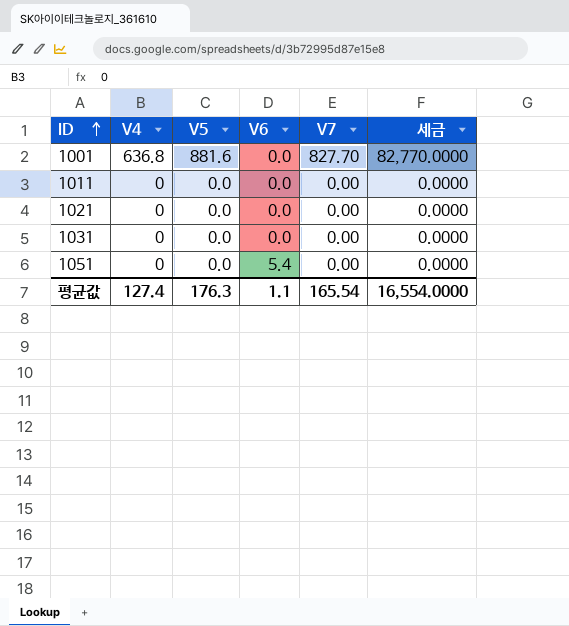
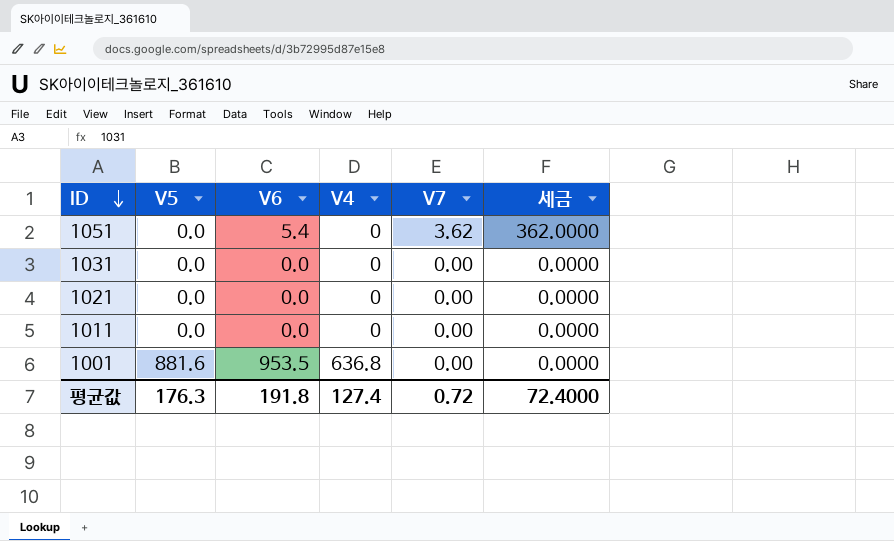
row order: ID ascending -> ID descending
column V4 | position: 2 -> 4
1051 | V7: 0.00 -> 3.62
1051 | 세금: 0.0000 -> 362.0000
1001 | V6: 0.0 -> 953.5
1001 | V7: 827.70 -> 0.00
1001 | 세금: 82,770.0000 -> 0.0000
평균값 | V6: 1.1 -> 191.8
평균값 | V7: 165.54 -> 0.72
평균값 | 세금: 16,554.0000 -> 72.4000

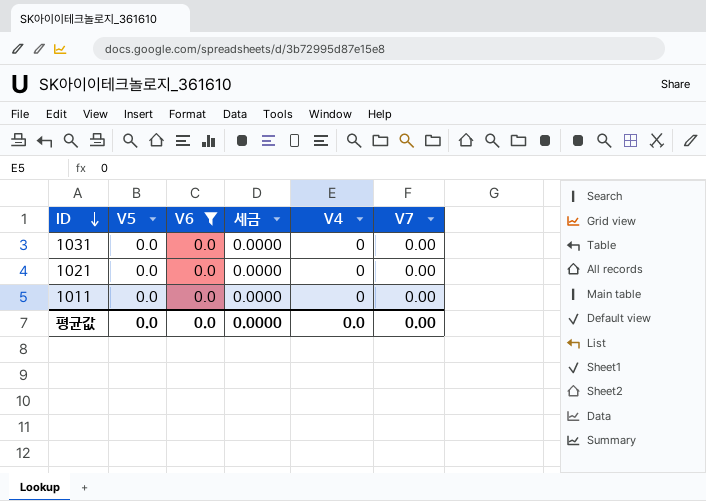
filter: none -> V6 = 0.0
column 세금 | position: 6 -> 4
평균값 | V5: 176.3 -> 0.0
평균값 | V6: 191.8 -> 0.0
평균값 | 세금: 72.4000 -> 0.0000
평균값 | V4: 127.4 -> 0.0
평균값 | V7: 0.72 -> 0.00

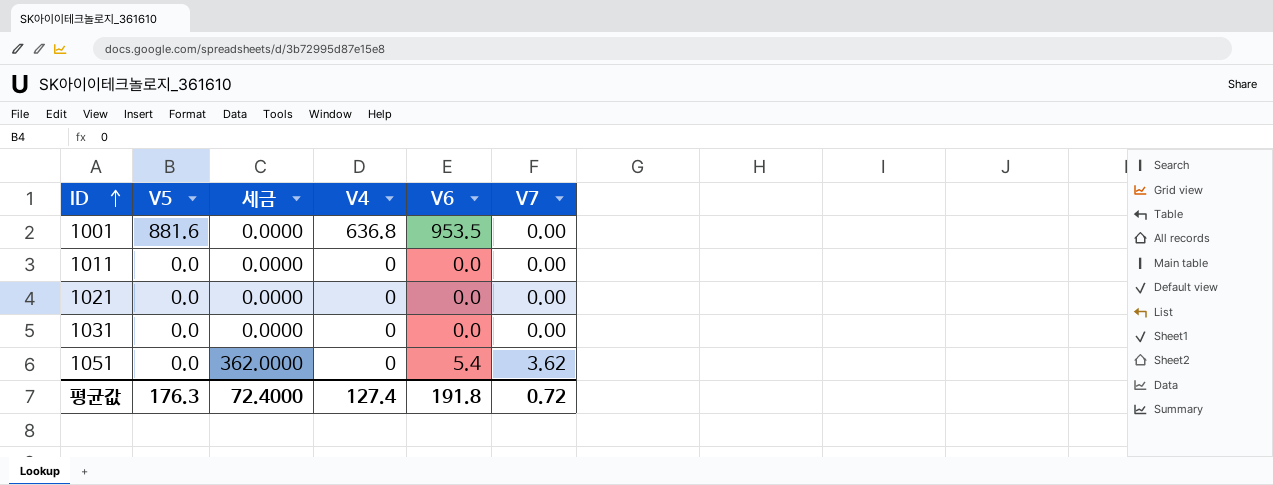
filter: V6 = 0.0 -> none
row order: ID descending -> ID ascending
column V6 | position: 3 -> 5
평균값 | V5: 0.0 -> 176.3
평균값 | 세금: 0.0000 -> 72.4000
평균값 | V4: 0.0 -> 127.4
평균값 | V6: 0.0 -> 191.8
평균값 | V7: 0.00 -> 0.72

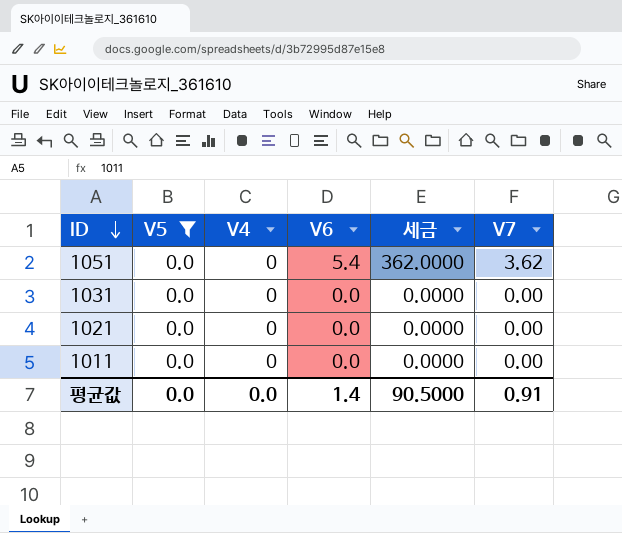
filter: none -> V5 = 0.0
row order: ID ascending -> ID descending
column 세금 | position: 3 -> 5
평균값 | V5: 176.3 -> 0.0
평균값 | V4: 127.4 -> 0.0
평균값 | V6: 191.8 -> 1.4
평균값 | 세금: 72.4000 -> 90.5000
평균값 | V7: 0.72 -> 0.91

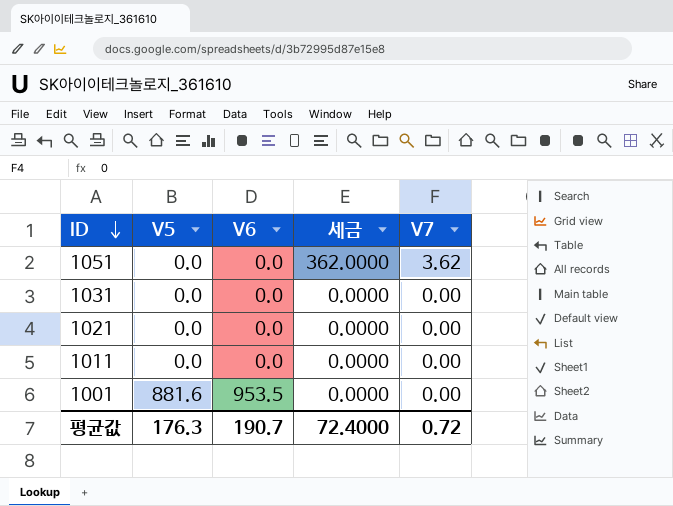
filter: V5 = 0.0 -> none
column V4 | position: 3 -> none
1051 | V6: 5.4 -> 0.0
평균값 | V5: 0.0 -> 176.3
평균값 | V6: 1.4 -> 190.7
평균값 | 세금: 90.5000 -> 72.4000
평균값 | V7: 0.91 -> 0.72

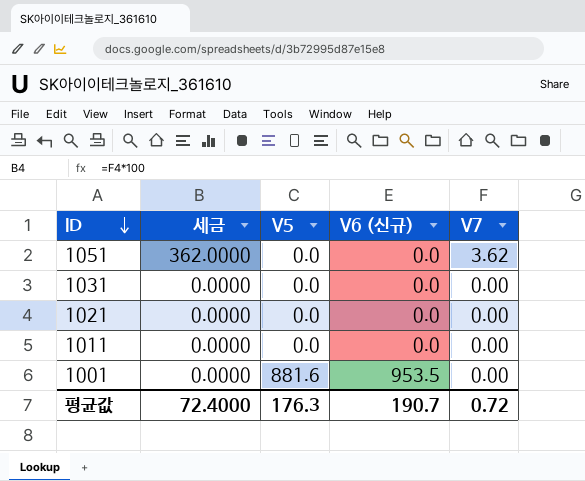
column 세금 | position: 4 -> 2
column name: V6 -> V6 (신규)

